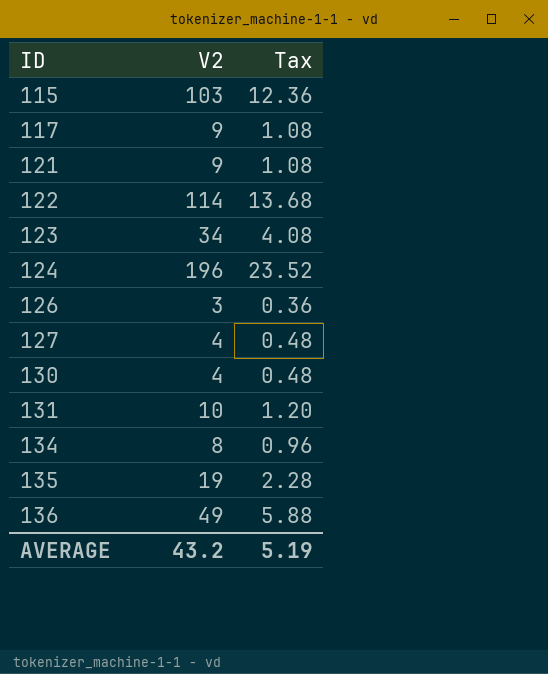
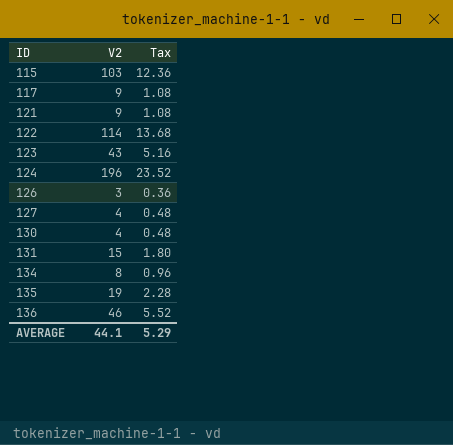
123 | V2: 34 -> 43
123 | Tax: 4.08 -> 5.16
131 | V2: 10 -> 15
131 | Tax: 1.20 -> 1.80
136 | V2: 49 -> 46
136 | Tax: 5.88 -> 5.52
AVERAGE | V2: 43.2 -> 44.1
AVERAGE | Tax: 5.19 -> 5.29

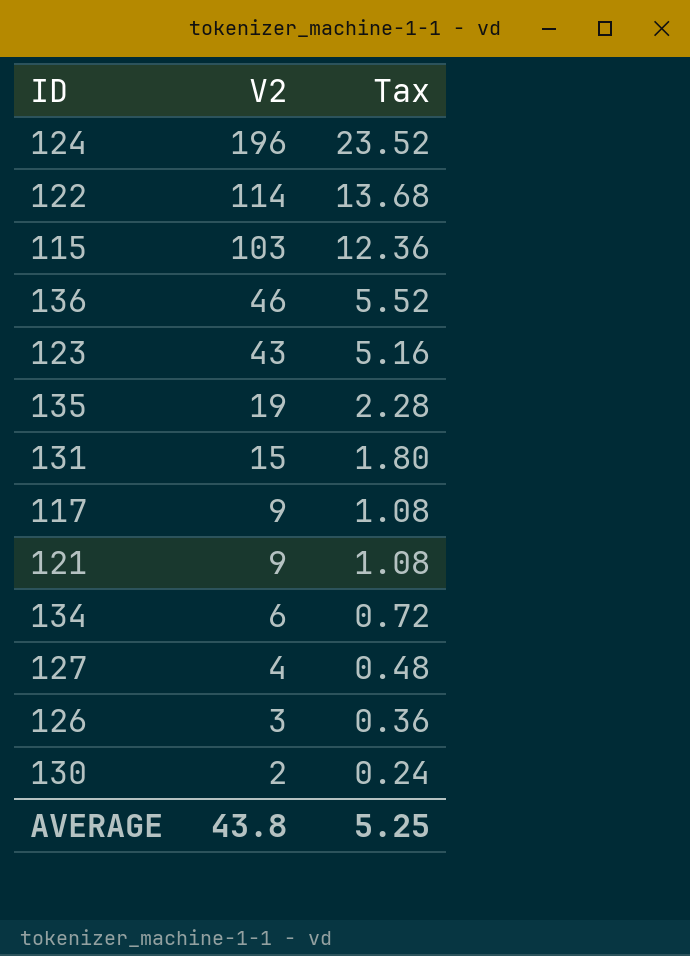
row order: ID ascending -> V2 descending
134 | V2: 8 -> 6
134 | Tax: 0.96 -> 0.72
130 | V2: 4 -> 2
130 | Tax: 0.48 -> 0.24
AVERAGE | V2: 44.1 -> 43.8
AVERAGE | Tax: 5.29 -> 5.25

